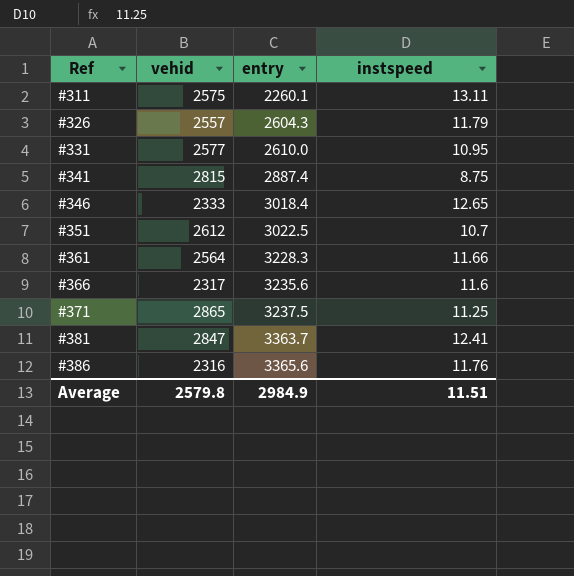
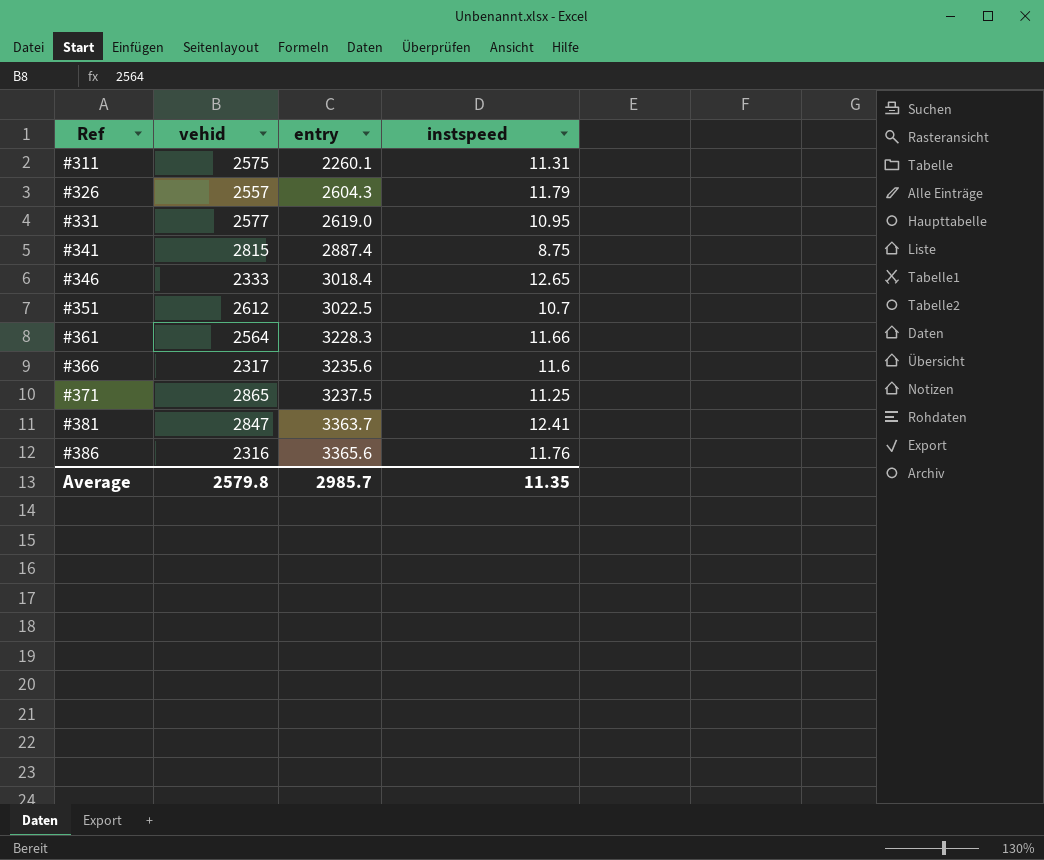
#311 | instspeed: 13.11 -> 11.31
#331 | entry: 2610.0 -> 2619.0
Average | entry: 2984.9 -> 2985.7
Average | instspeed: 11.51 -> 11.35

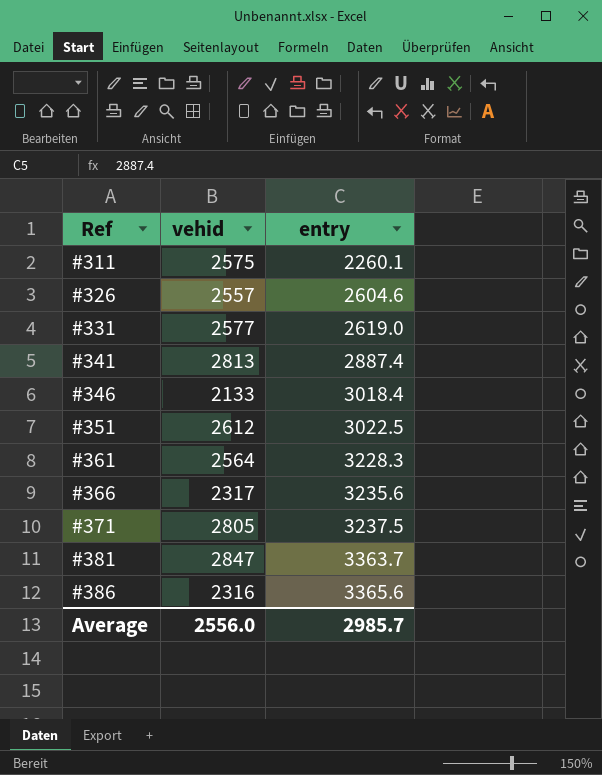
column instspeed | position: 4 -> none
#326 | entry: 2604.3 -> 2604.6
#341 | vehid: 2815 -> 2813
#346 | vehid: 2333 -> 2133
#371 | vehid: 2865 -> 2805
Average | vehid: 2579.8 -> 2556.0

